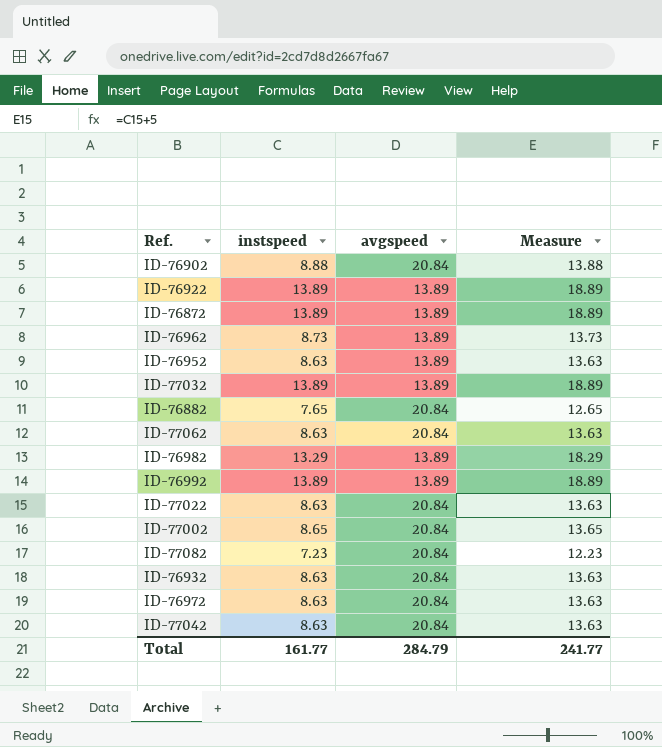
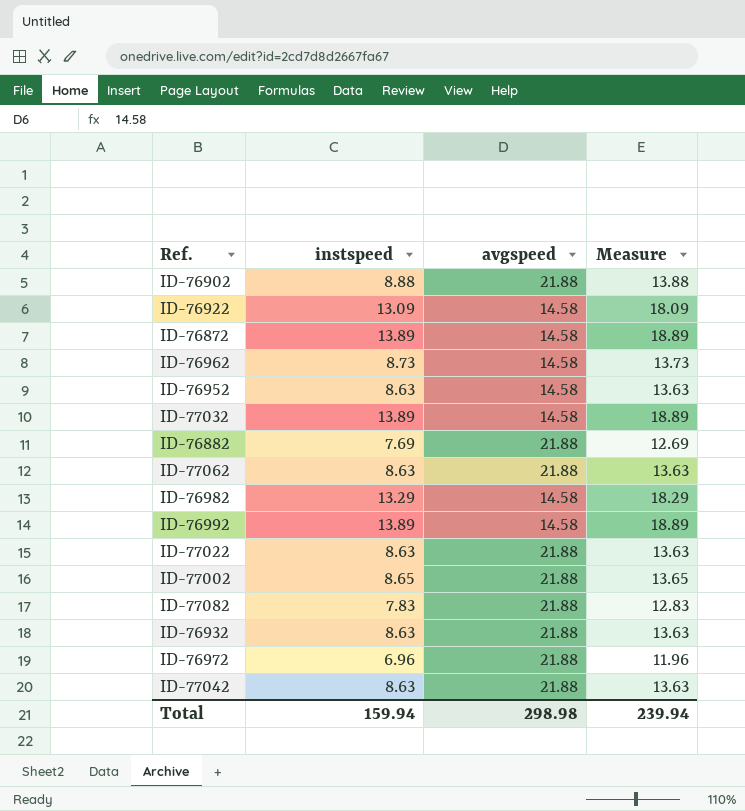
ID-76902 | avgspeed: 20.84 -> 21.88
ID-76922 | instspeed: 13.89 -> 13.09
ID-76922 | avgspeed: 13.89 -> 14.58
ID-76922 | Measure: 18.89 -> 18.09
ID-76872 | avgspeed: 13.89 -> 14.58
ID-76962 | avgspeed: 13.89 -> 14.58
ID-76952 | avgspeed: 13.89 -> 14.58
ID-77032 | avgspeed: 13.89 -> 14.58
ID-76882 | instspeed: 7.65 -> 7.69
ID-76882 | avgspeed: 20.84 -> 21.88
ID-76882 | Measure: 12.65 -> 12.69
ID-77062 | avgspeed: 20.84 -> 21.88
ID-76982 | avgspeed: 13.89 -> 14.58
ID-76992 | avgspeed: 13.89 -> 14.58
ID-77022 | avgspeed: 20.84 -> 21.88
ID-77002 | avgspeed: 20.84 -> 21.88
ID-77082 | instspeed: 7.23 -> 7.83
ID-77082 | avgspeed: 20.84 -> 21.88
ID-77082 | Measure: 12.23 -> 12.83
ID-76932 | avgspeed: 20.84 -> 21.88
ID-76972 | instspeed: 8.63 -> 6.96
ID-76972 | avgspeed: 20.84 -> 21.88
ID-76972 | Measure: 13.63 -> 11.96
ID-77042 | avgspeed: 20.84 -> 21.88
Total | instspeed: 161.77 -> 159.94
Total | avgspeed: 284.79 -> 298.98
Total | Measure: 241.77 -> 239.94

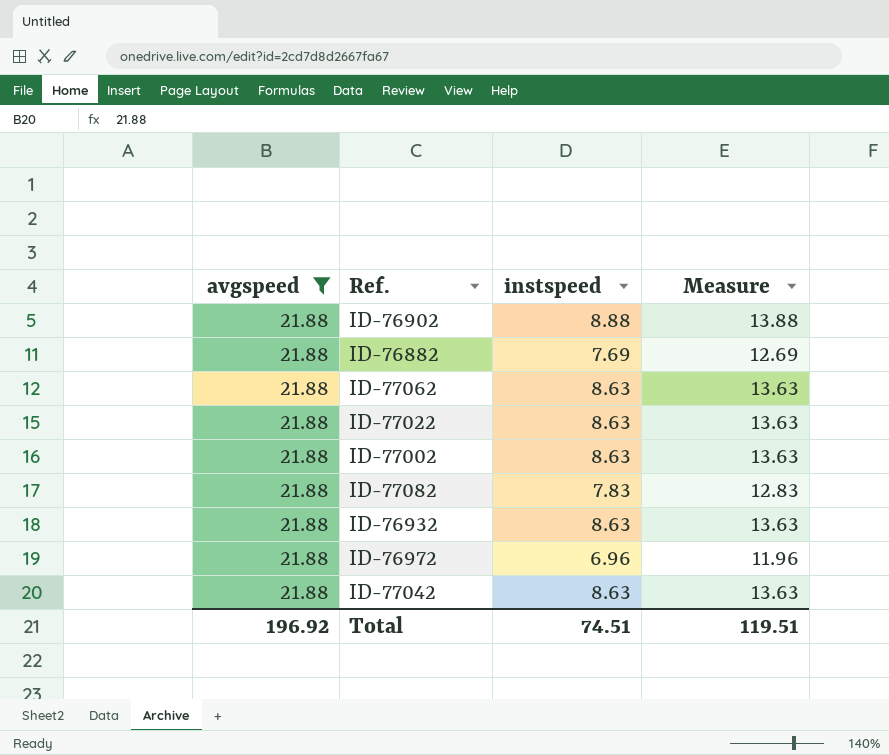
filter: none -> avgspeed = 21.88
column avgspeed | position: 3 -> 1
ID-77002 | instspeed: 8.65 -> 8.63
ID-77002 | Measure: 13.65 -> 13.63
Total | avgspeed: 298.98 -> 196.92
Total | instspeed: 159.94 -> 74.51
Total | Measure: 239.94 -> 119.51

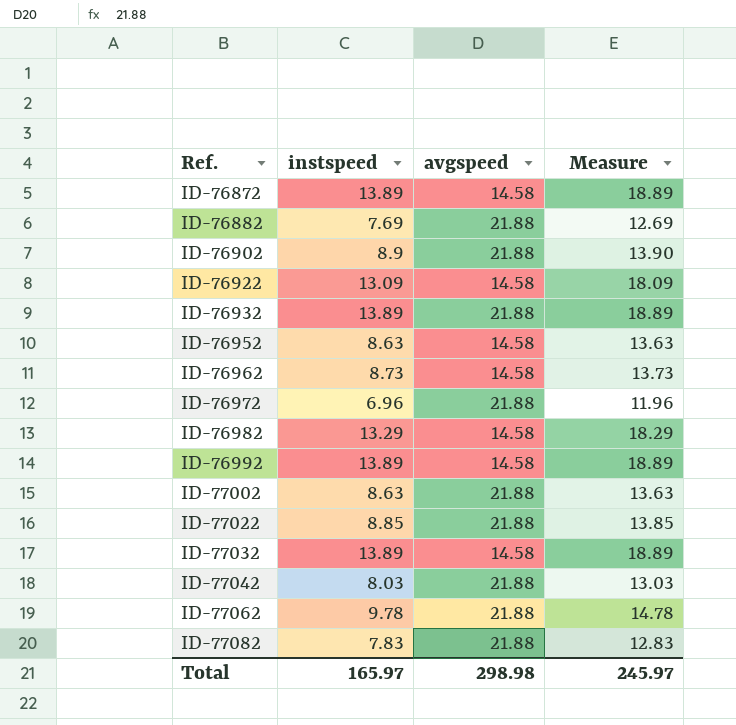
filter: avgspeed = 21.88 -> none
row order: none -> Ref. ascending
column avgspeed | position: 1 -> 3
ID-76902 | instspeed: 8.88 -> 8.9
ID-76902 | Measure: 13.88 -> 13.90
ID-76932 | instspeed: 8.63 -> 13.89
ID-76932 | Measure: 13.63 -> 18.89
ID-77022 | instspeed: 8.63 -> 8.85
ID-77022 | Measure: 13.63 -> 13.85
ID-77042 | instspeed: 8.63 -> 8.03
ID-77042 | Measure: 13.63 -> 13.03
ID-77062 | instspeed: 8.63 -> 9.78
ID-77062 | Measure: 13.63 -> 14.78
Total | instspeed: 74.51 -> 165.97
Total | avgspeed: 196.92 -> 298.98
Total | Measure: 119.51 -> 245.97

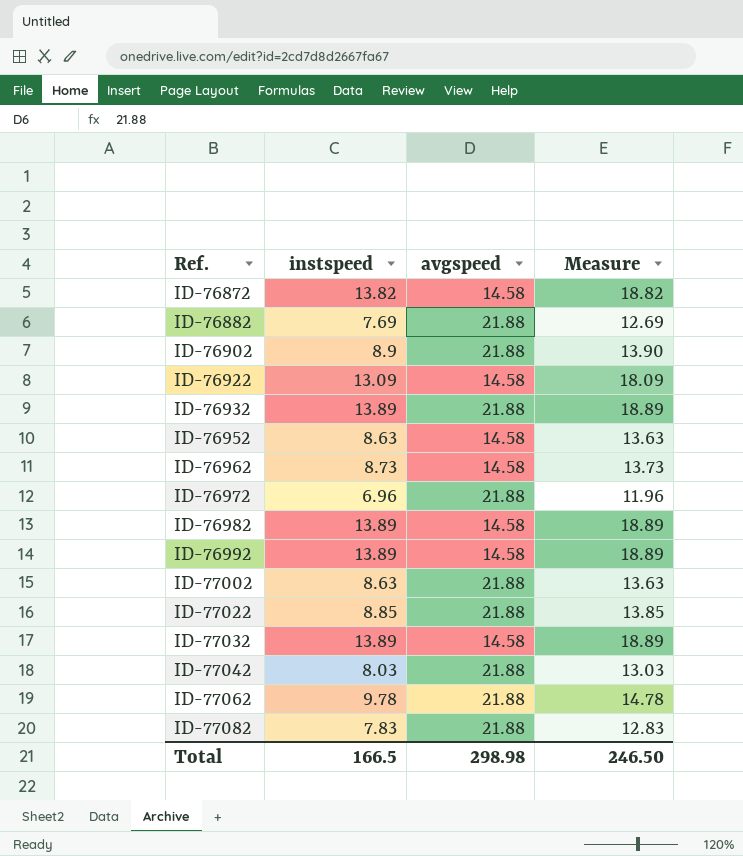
ID-76872 | instspeed: 13.89 -> 13.82
ID-76872 | Measure: 18.89 -> 18.82
ID-76982 | instspeed: 13.29 -> 13.89
ID-76982 | Measure: 18.29 -> 18.89
Total | instspeed: 165.97 -> 166.5
Total | Measure: 245.97 -> 246.50

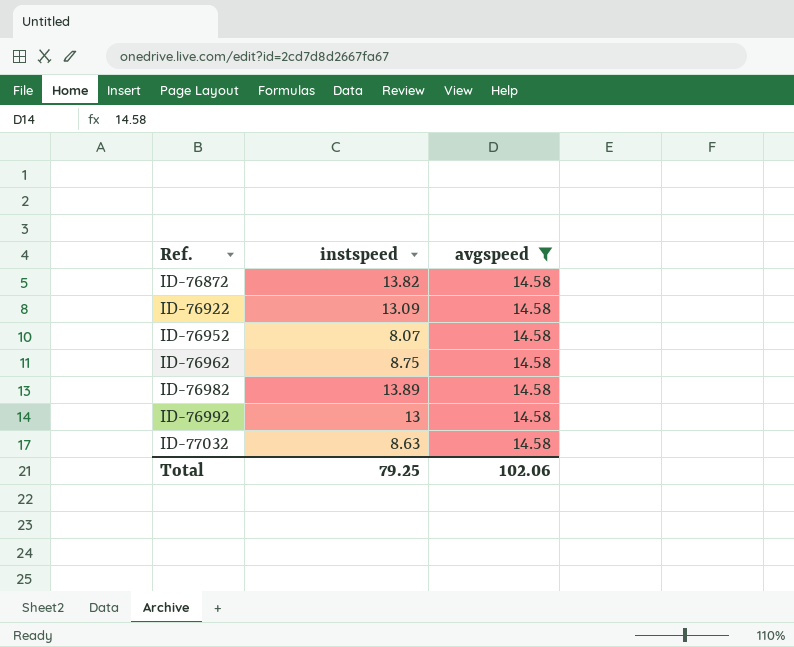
filter: none -> avgspeed = 14.58
column Measure | formula: [instspeed] + 5 -> none
ID-76952 | instspeed: 8.63 -> 8.07
ID-76962 | instspeed: 8.73 -> 8.75
ID-76992 | instspeed: 13.89 -> 13
ID-77032 | instspeed: 13.89 -> 8.63
Total | instspeed: 166.5 -> 79.25
Total | avgspeed: 298.98 -> 102.06

